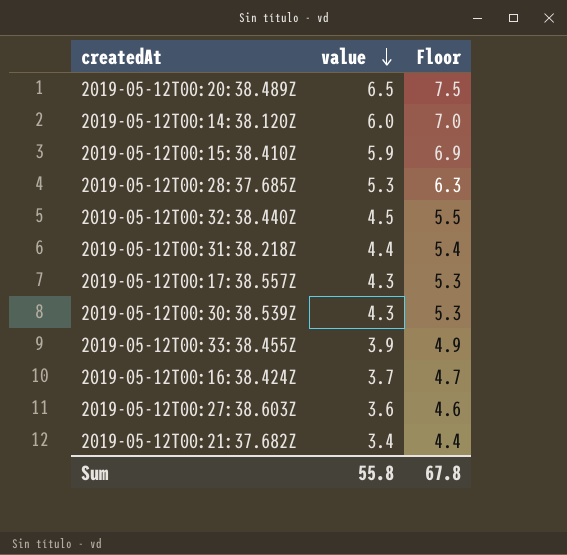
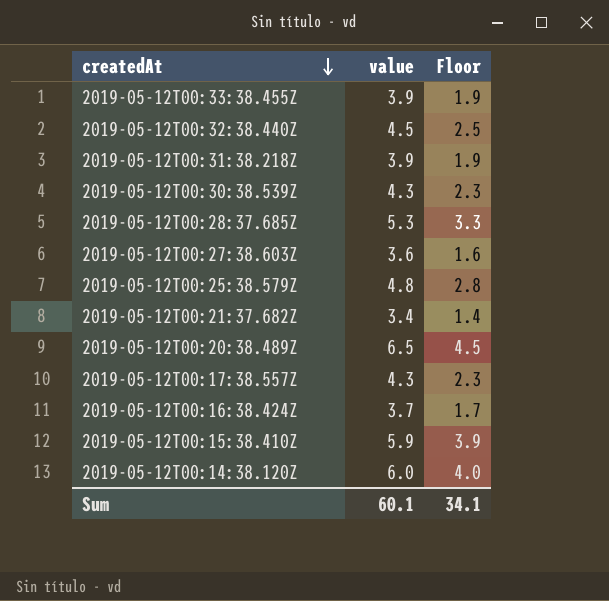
row order: value descending -> createdAt descending
column Floor | formula: [value] + 1 -> [value] - 2
2019-05-12T00:31:38.218Z | value: 4.4 -> 3.9
row 2019-05-12T00:25:38.579Z: none -> 4.8 | 2.8
Sum | value: 55.8 -> 60.1
Sum | Floor: 67.8 -> 34.1

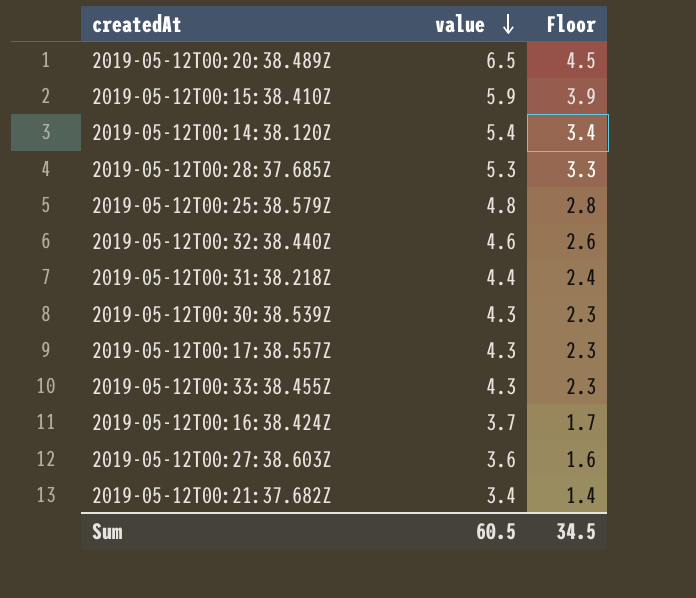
row order: createdAt descending -> value descending
2019-05-12T00:14:38.120Z | value: 6.0 -> 5.4
2019-05-12T00:14:38.120Z | Floor: 4.0 -> 3.4
2019-05-12T00:32:38.440Z | value: 4.5 -> 4.6
2019-05-12T00:32:38.440Z | Floor: 2.5 -> 2.6
2019-05-12T00:31:38.218Z | value: 3.9 -> 4.4
2019-05-12T00:31:38.218Z | Floor: 1.9 -> 2.4
2019-05-12T00:33:38.455Z | value: 3.9 -> 4.3
2019-05-12T00:33:38.455Z | Floor: 1.9 -> 2.3
Sum | value: 60.1 -> 60.5
Sum | Floor: 34.1 -> 34.5

